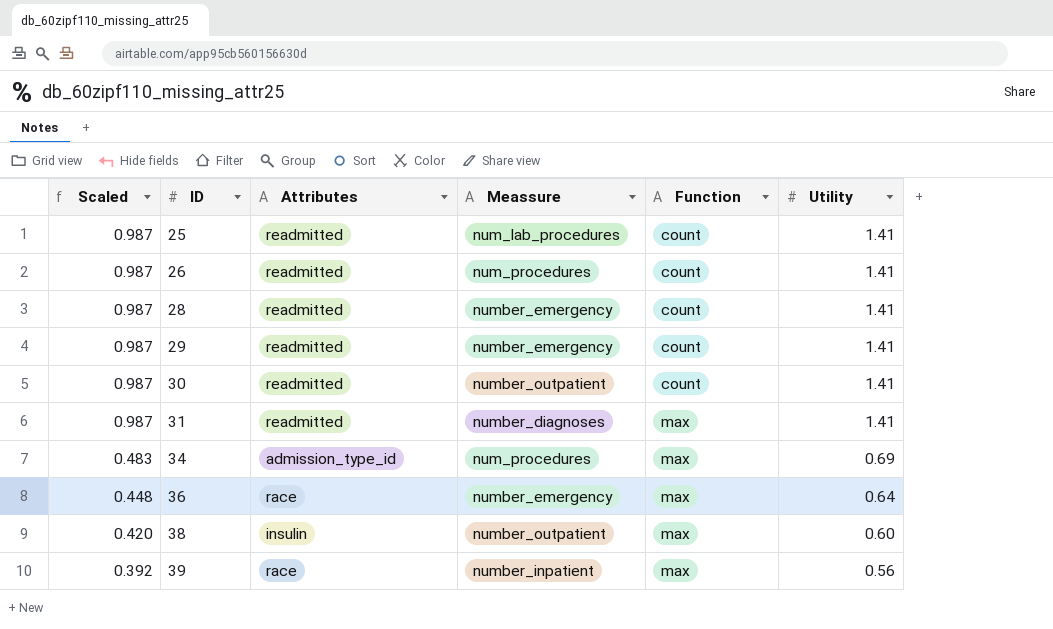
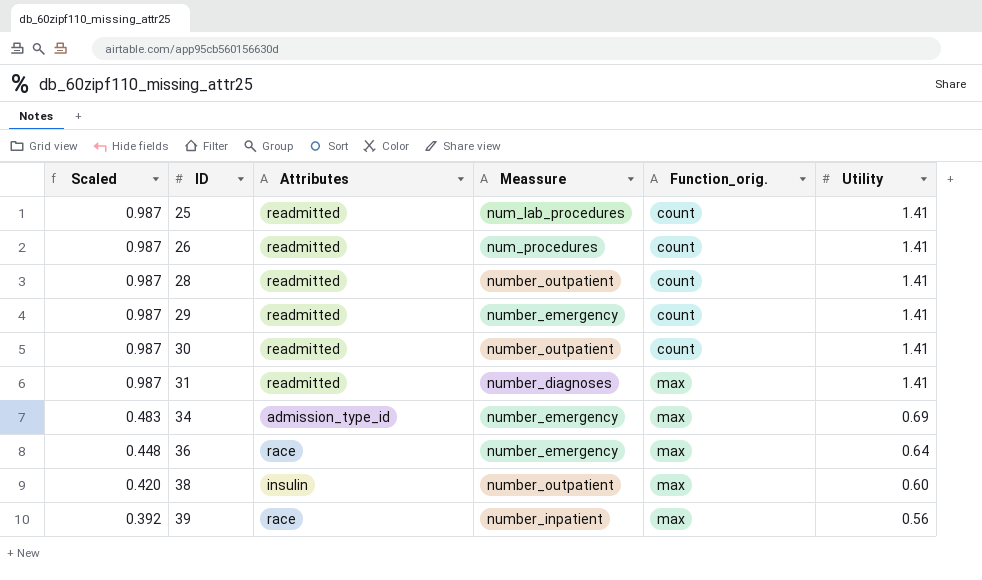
column name: Function -> Function_orig.
28 | Meassure: number_emergency -> number_outpatient
34 | Meassure: num_procedures -> number_emergency

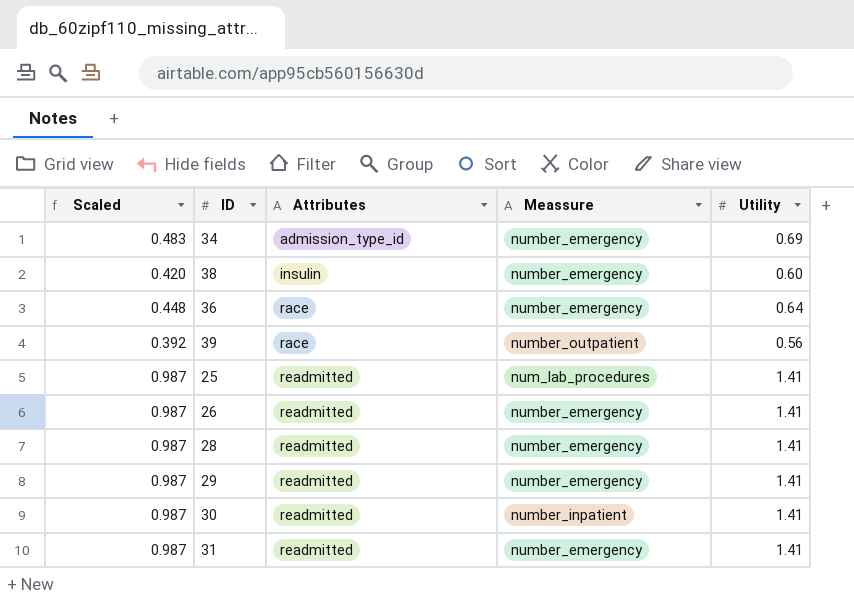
row order: Scaled descending -> Attributes ascending
column Function_orig. | position: 5 -> none
38 | Meassure: number_outpatient -> number_emergency
39 | Meassure: number_inpatient -> number_outpatient
26 | Meassure: num_procedures -> number_emergency
28 | Meassure: number_outpatient -> number_emergency
30 | Meassure: number_outpatient -> number_inpatient
31 | Meassure: number_diagnoses -> number_emergency

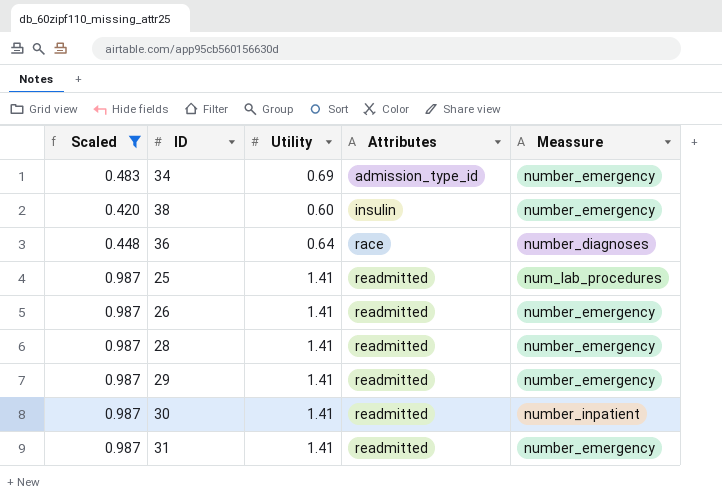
filter: none -> Scaled != 0.392
column Utility | position: 5 -> 3
36 | Meassure: number_emergency -> number_diagnoses

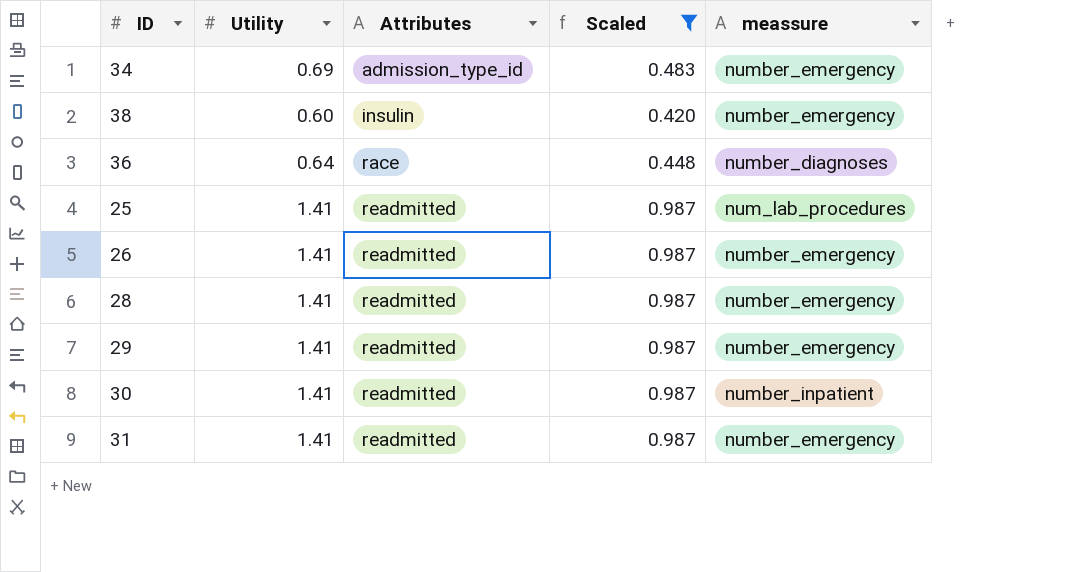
column Scaled | position: 1 -> 4
column name: Meassure -> meassure

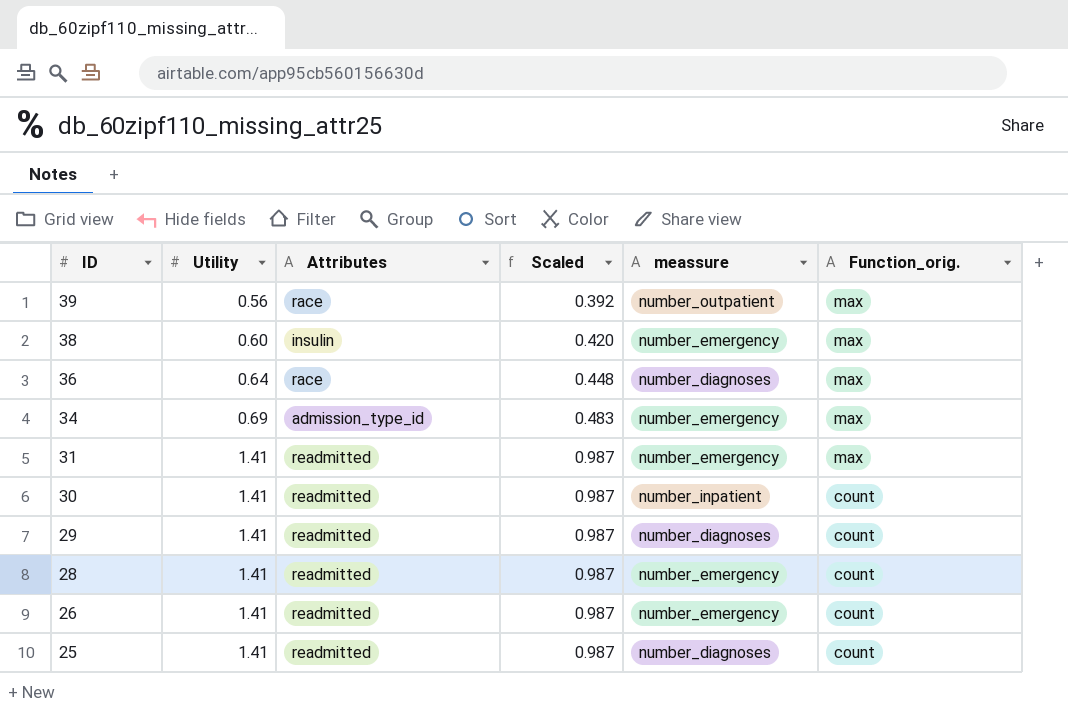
filter: Scaled != 0.392 -> none
row order: Attributes ascending -> ID descending
column Function_orig. | position: none -> 6
29 | meassure: number_emergency -> number_diagnoses
25 | meassure: num_lab_procedures -> number_diagnoses

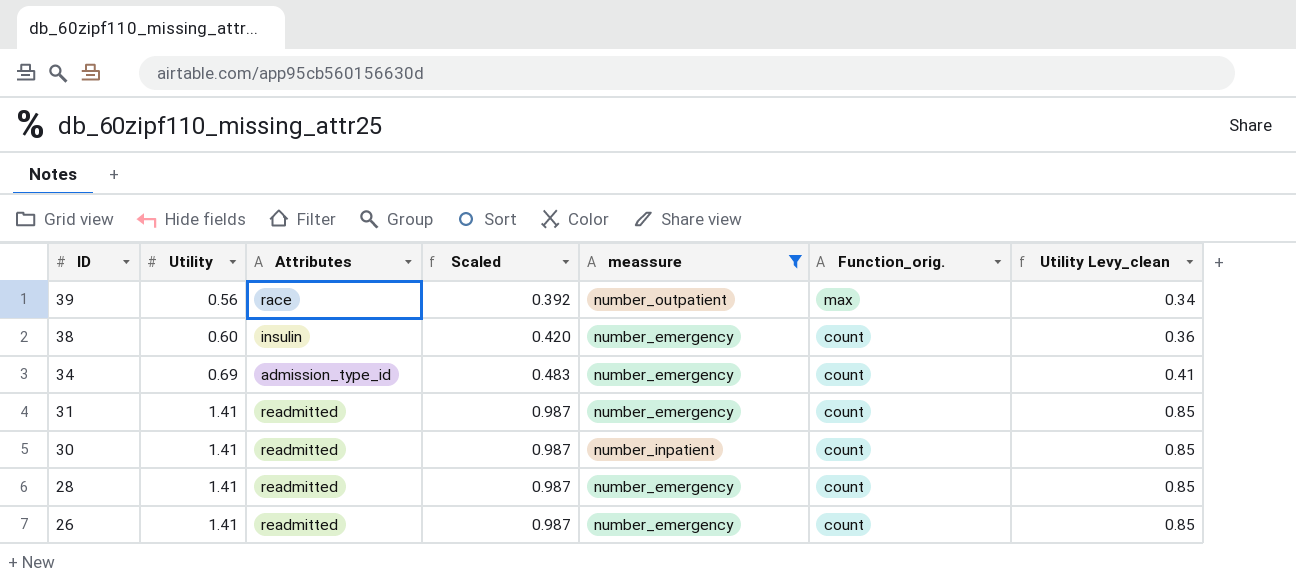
filter: none -> meassure != number_diagnoses
column Utility Levy_clean | formula: none -> [Utility] * 0.6
38 | Function_orig.: max -> count
34 | Function_orig.: max -> count
31 | Function_orig.: max -> count

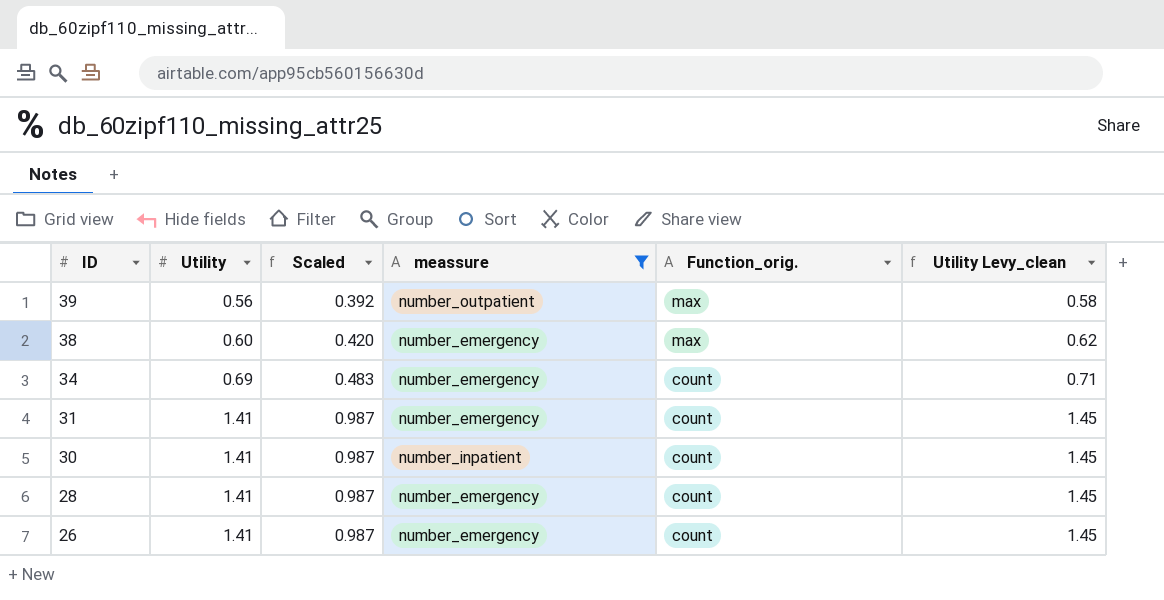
column Attributes | position: 3 -> none
column Utility Levy_clean | formula: [Utility] * 0.6 -> [Utility] * 1.03
38 | Function_orig.: count -> max

